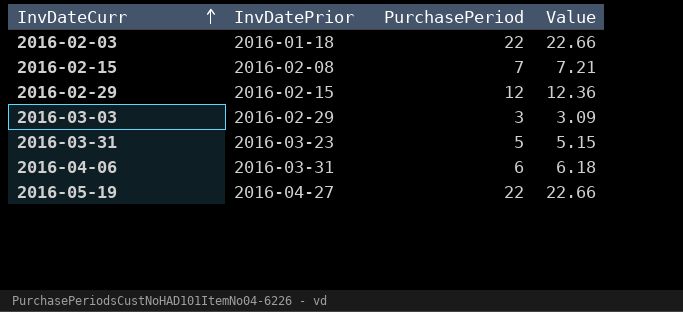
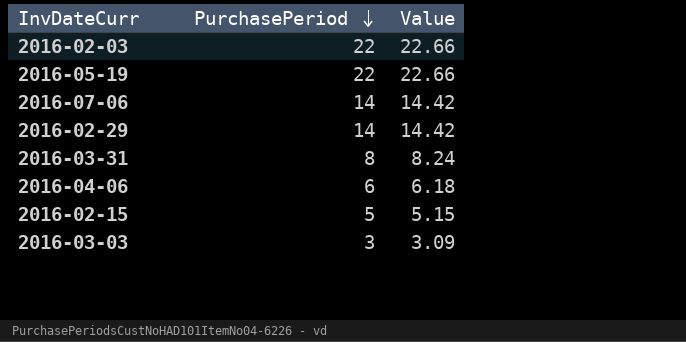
row order: InvDateCurr ascending -> PurchasePeriod descending
column InvDatePrior | position: 2 -> none
row 2016-07-06: none -> 14 | 14.42
2016-02-29 | PurchasePeriod: 12 -> 14
2016-02-29 | Value: 12.36 -> 14.42
2016-03-31 | PurchasePeriod: 5 -> 8
2016-03-31 | Value: 5.15 -> 8.24
2016-02-15 | PurchasePeriod: 7 -> 5
2016-02-15 | Value: 7.21 -> 5.15

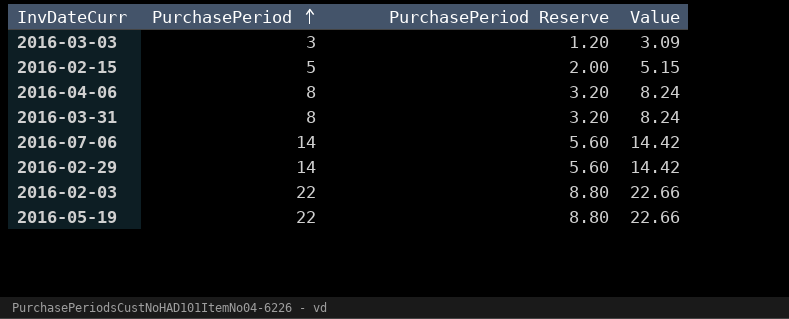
row order: PurchasePeriod descending -> PurchasePeriod ascending
column PurchasePeriod Reserve | formula: none -> [PurchasePeriod] * 0.4
2016-04-06 | PurchasePeriod: 6 -> 8
2016-04-06 | Value: 6.18 -> 8.24

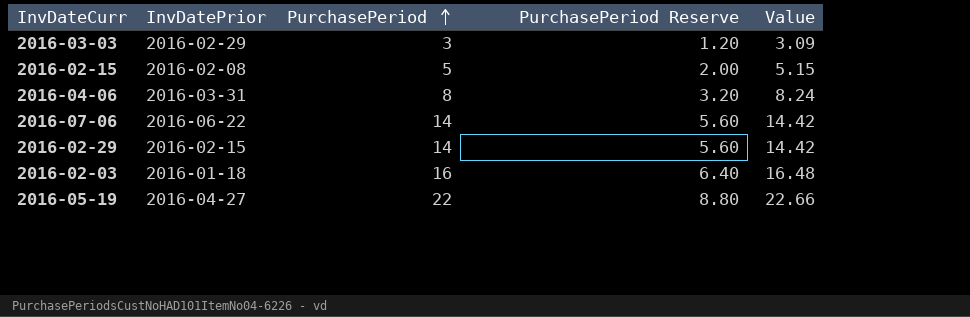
column InvDatePrior | position: none -> 2
row 2016-03-31: 8 | 3.20 | 8.24 -> none
2016-02-03 | PurchasePeriod: 22 -> 16
2016-02-03 | PurchasePeriod Reserve: 8.80 -> 6.40
2016-02-03 | Value: 22.66 -> 16.48

